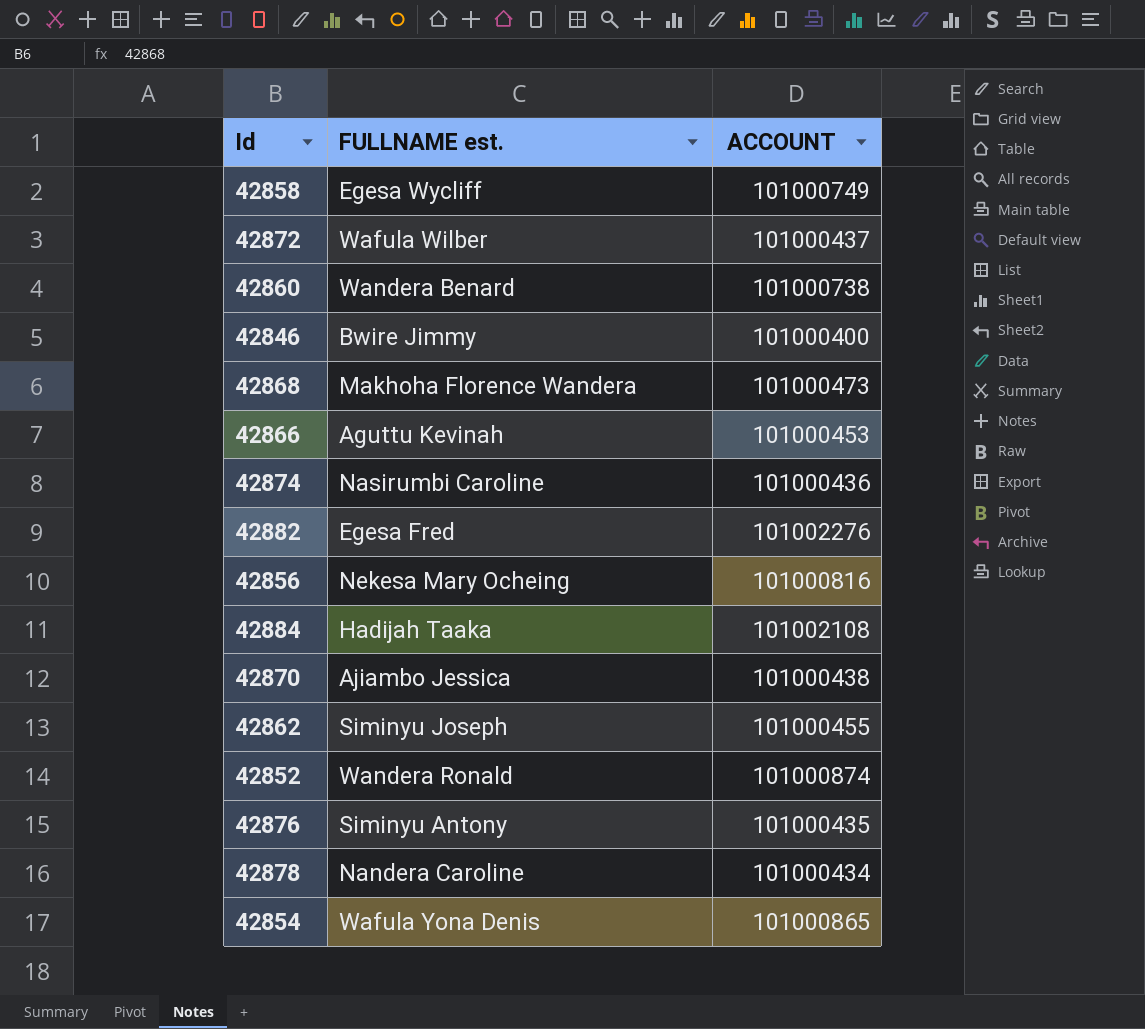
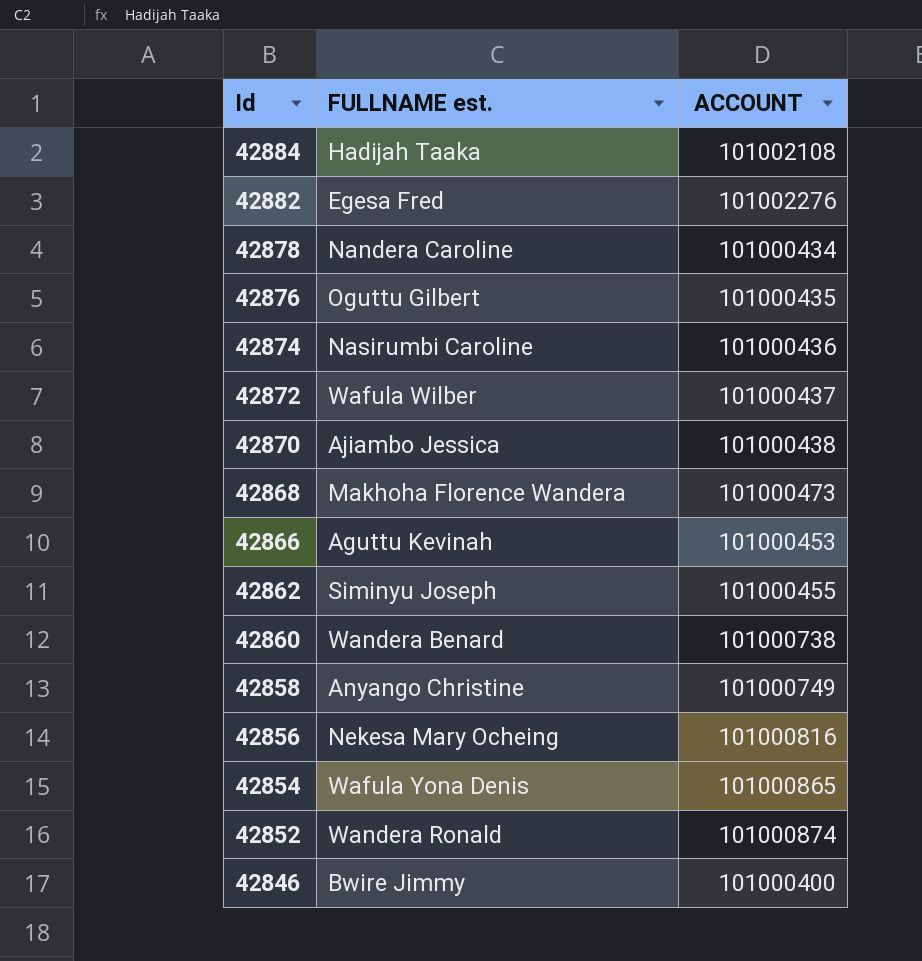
row order: none -> Id descending
42876 | FULLNAME est.: Siminyu Antony -> Oguttu Gilbert
42858 | FULLNAME est.: Egesa Wycliff -> Anyango Christine

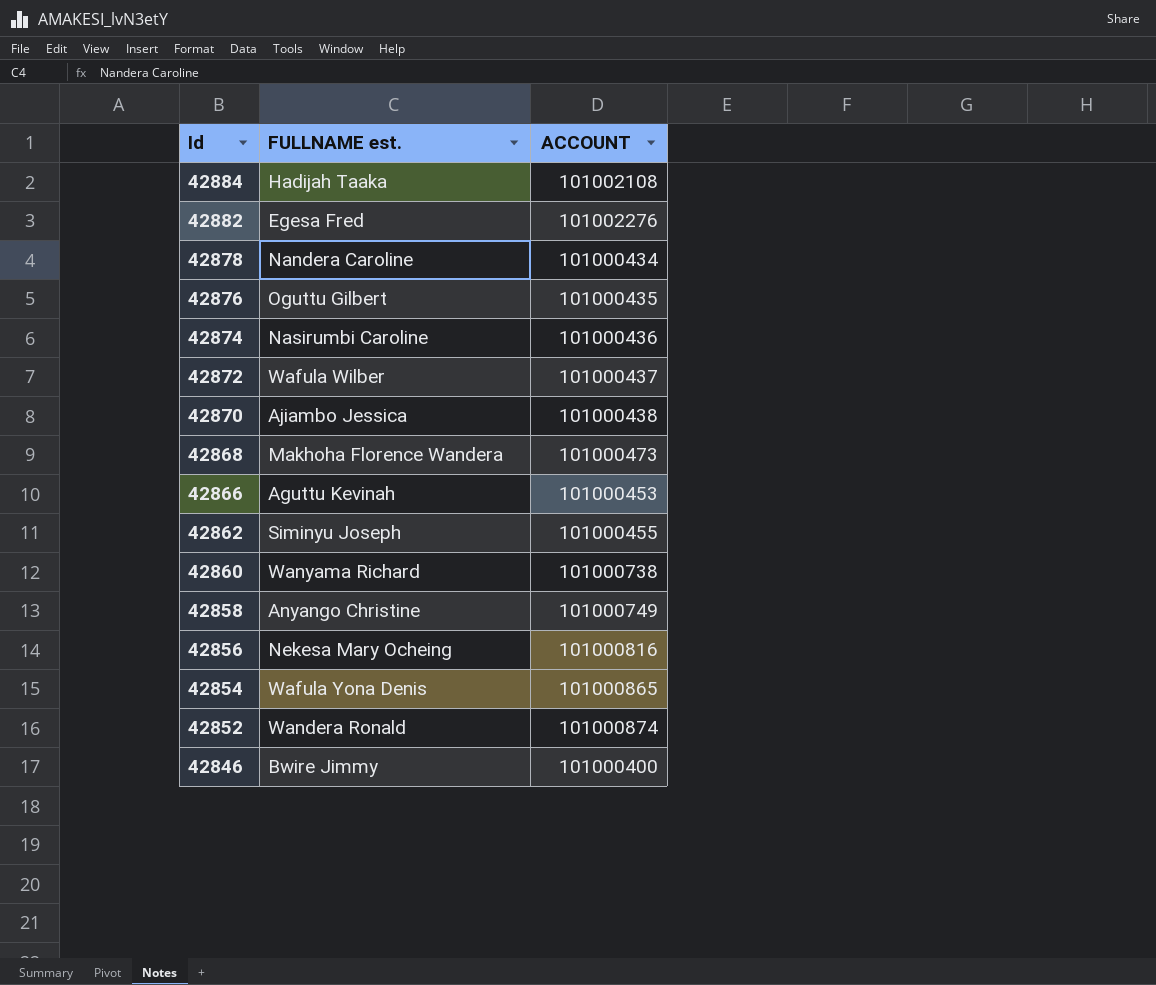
42860 | FULLNAME est.: Wandera Benard -> Wanyama Richard

